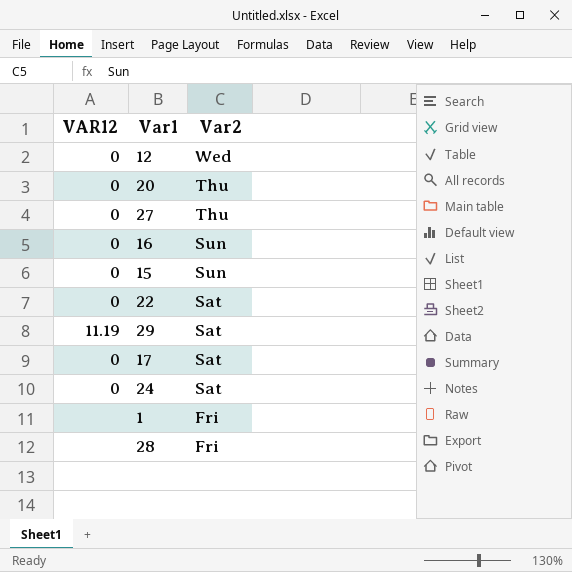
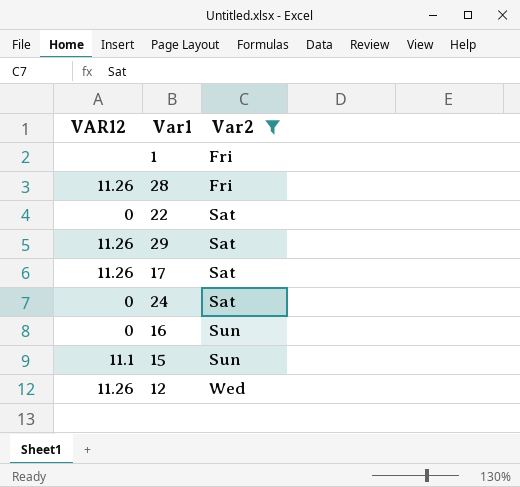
filter: none -> Var2 != Thu
row order: Var2 descending -> Var2 ascending
28 | VAR12: none -> 11.26
29 | VAR12: 11.19 -> 11.26
17 | VAR12: 0 -> 11.26
15 | VAR12: 0 -> 11.1
12 | VAR12: 0 -> 11.26

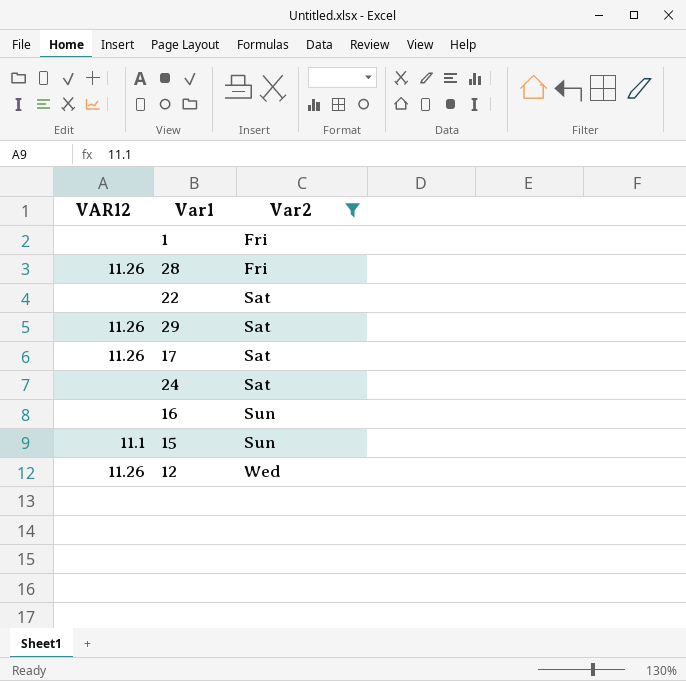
22 | VAR12: 0 -> none
24 | VAR12: 0 -> none
16 | VAR12: 0 -> none

